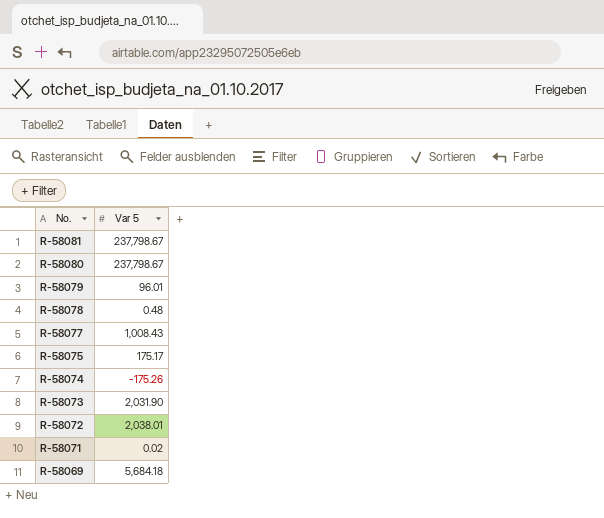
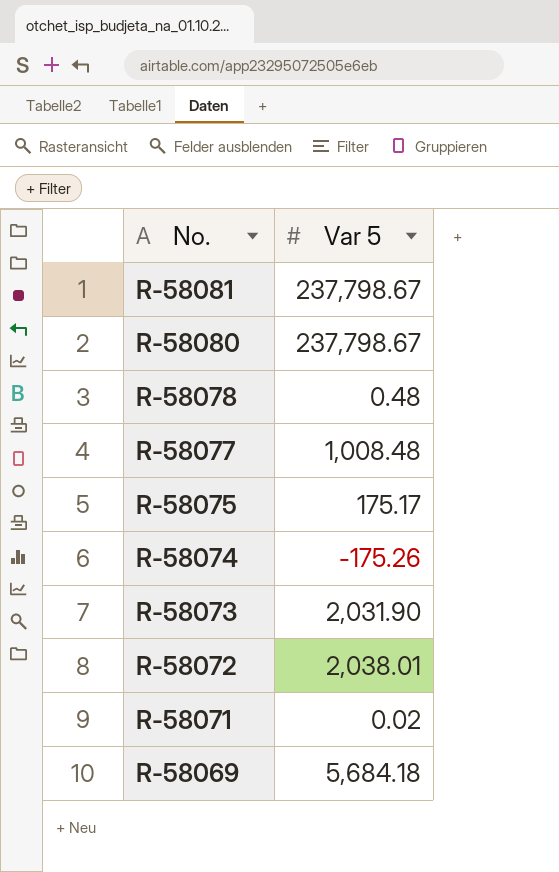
row R-58079: 96.01 -> none
R-58077 | Var 5: 1,008.43 -> 1,008.48

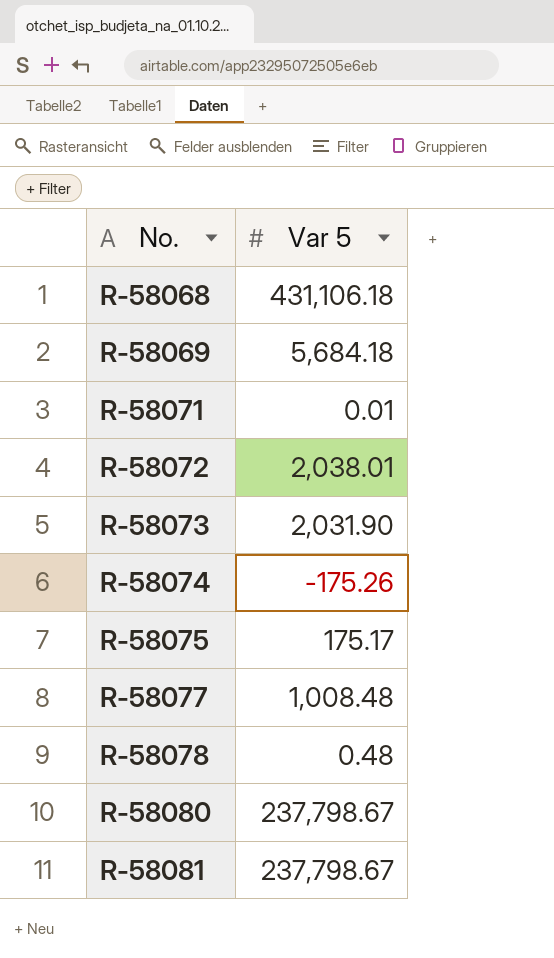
row order: No. descending -> No. ascending
row R-58068: none -> 431,106.18
R-58071 | Var 5: 0.02 -> 0.01

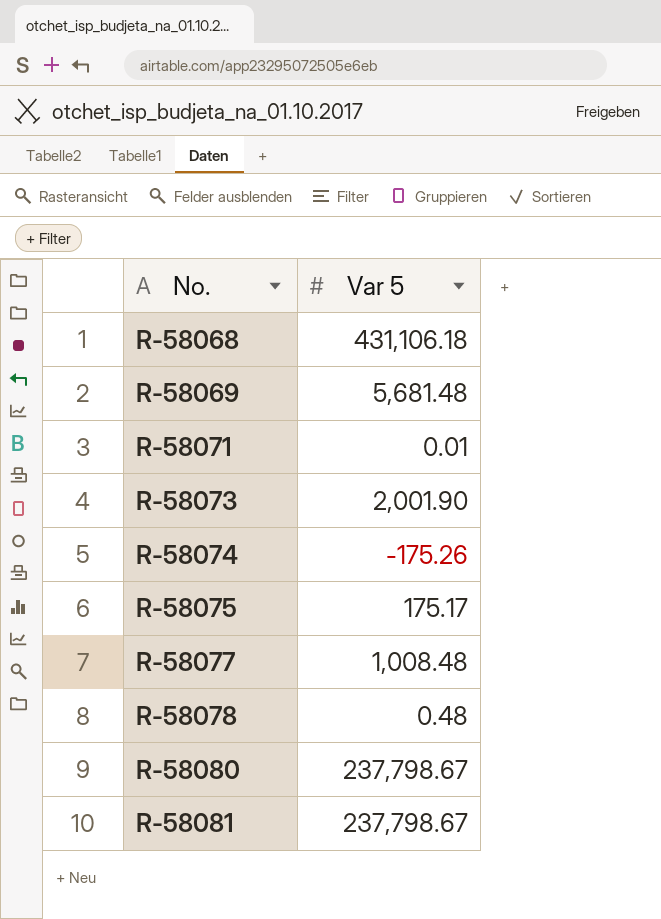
row R-58072: 2,038.01 -> none
R-58069 | Var 5: 5,684.18 -> 5,681.48
R-58073 | Var 5: 2,031.90 -> 2,001.90

